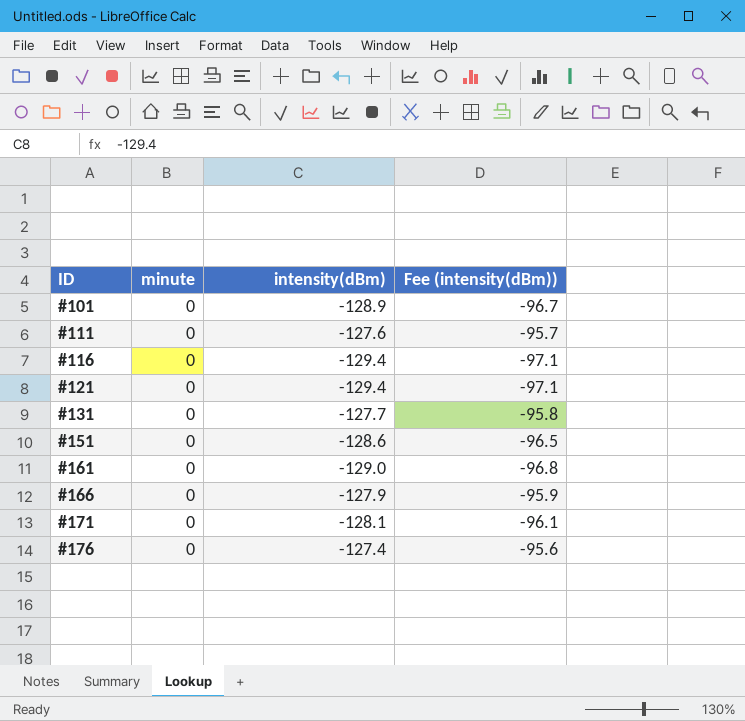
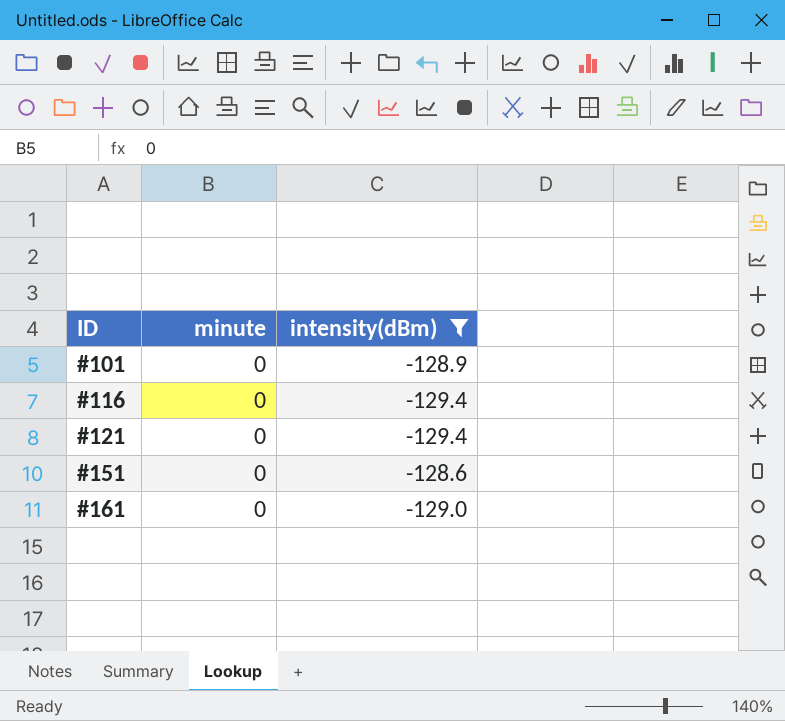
filter: none -> intensity(dBm) <= -128.6
column Fee (intensity(dBm)) | formula: [intensity(dBm)] * 0.75 -> none

